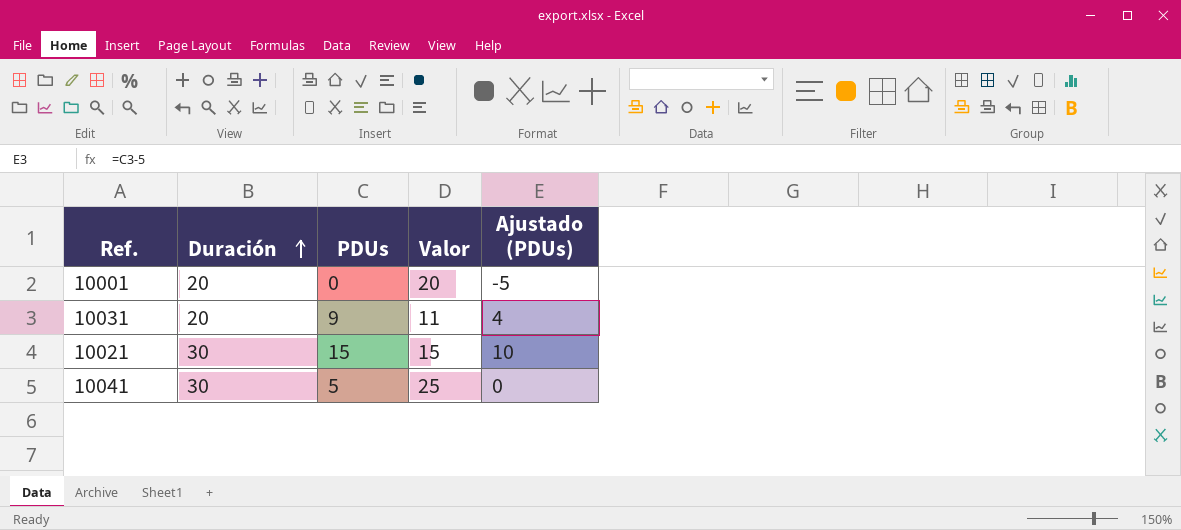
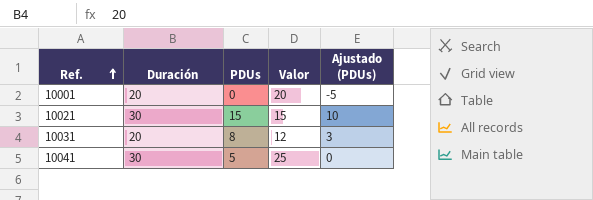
row order: Duración ascending -> Ref. ascending
10031 | PDUs: 9 -> 8
10031 | Valor: 11 -> 12
10031 | Ajustado (PDUs): 4 -> 3

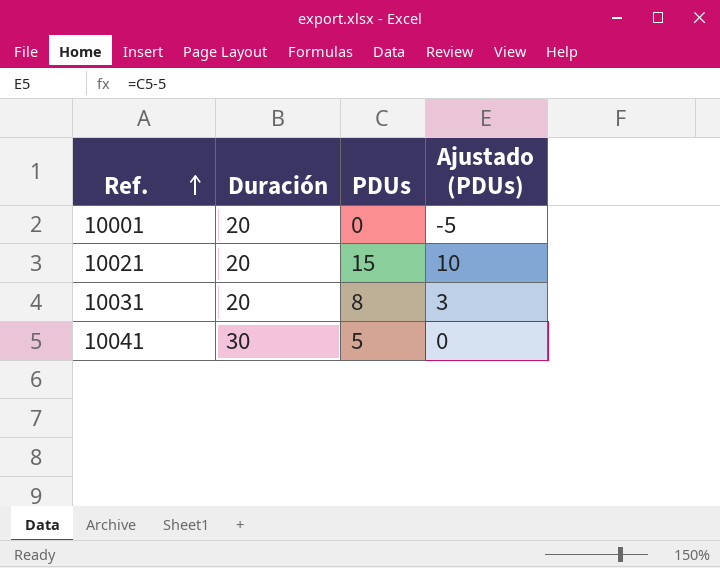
column Valor | formula: [Duración] - [PDUs] -> none
10021 | Duración: 30 -> 20

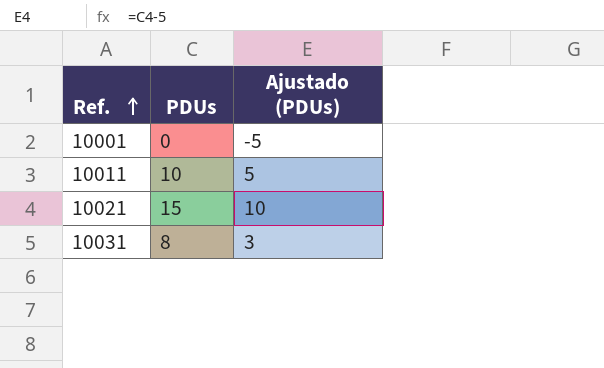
column Duración | position: 2 -> none
row 10041: 30 | 5 | 0 -> none
row 10011: none -> 10 | 5

